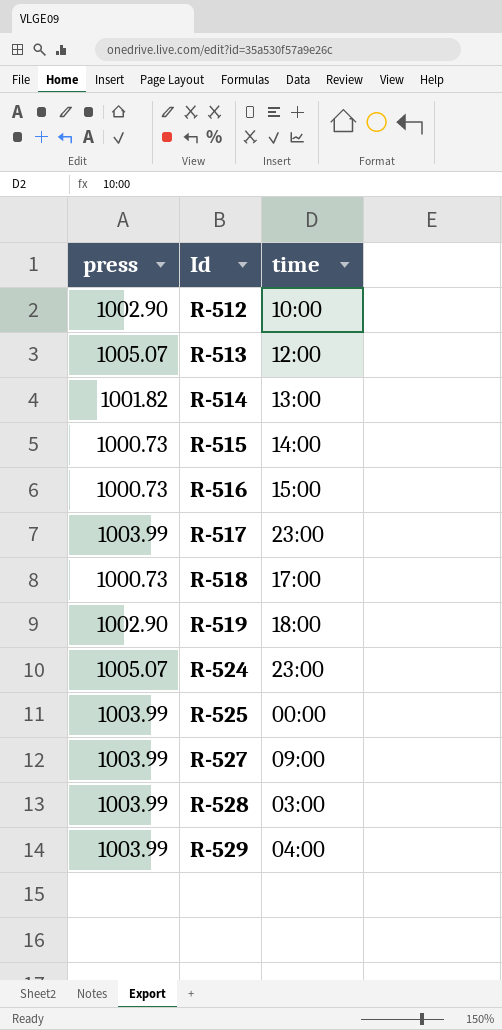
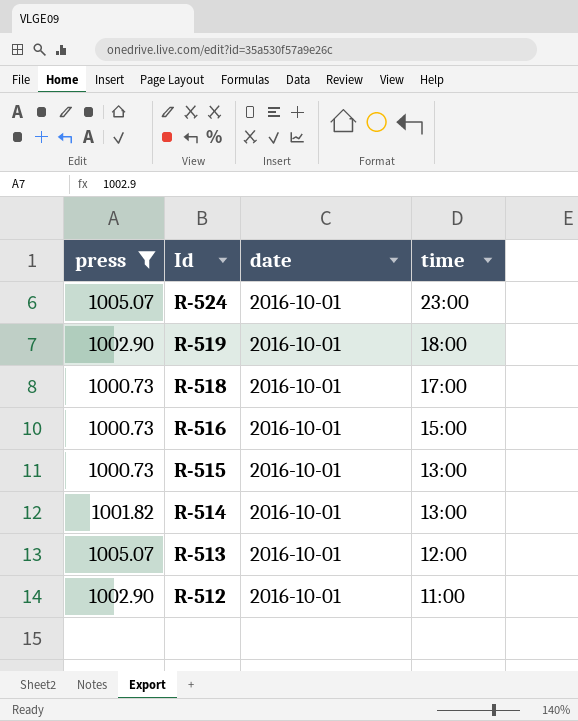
filter: none -> press != 1003.99
row order: Id ascending -> Id descending
column date | position: none -> 3
R-515 | time: 14:00 -> 13:00
R-512 | time: 10:00 -> 11:00

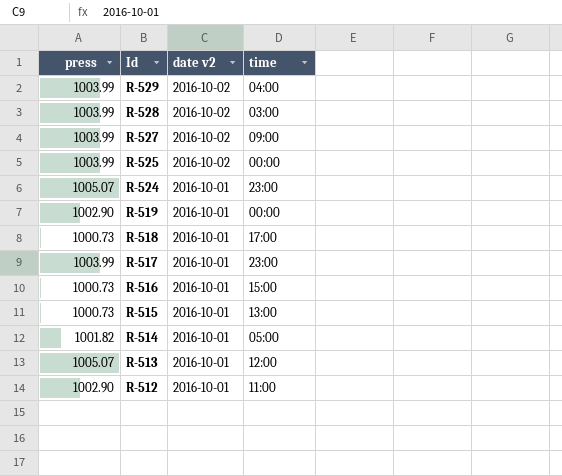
filter: press != 1003.99 -> none
column name: date -> date v2
R-519 | time: 18:00 -> 00:00
R-514 | time: 13:00 -> 05:00

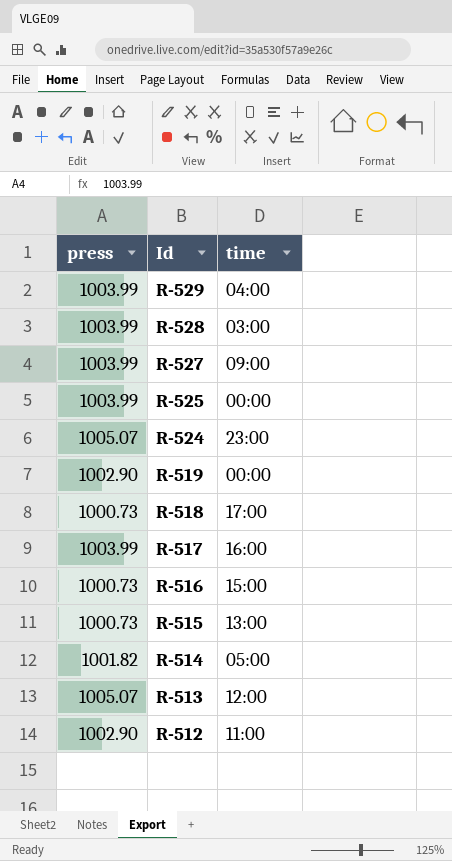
column date v2 | position: 3 -> none
R-517 | time: 23:00 -> 16:00

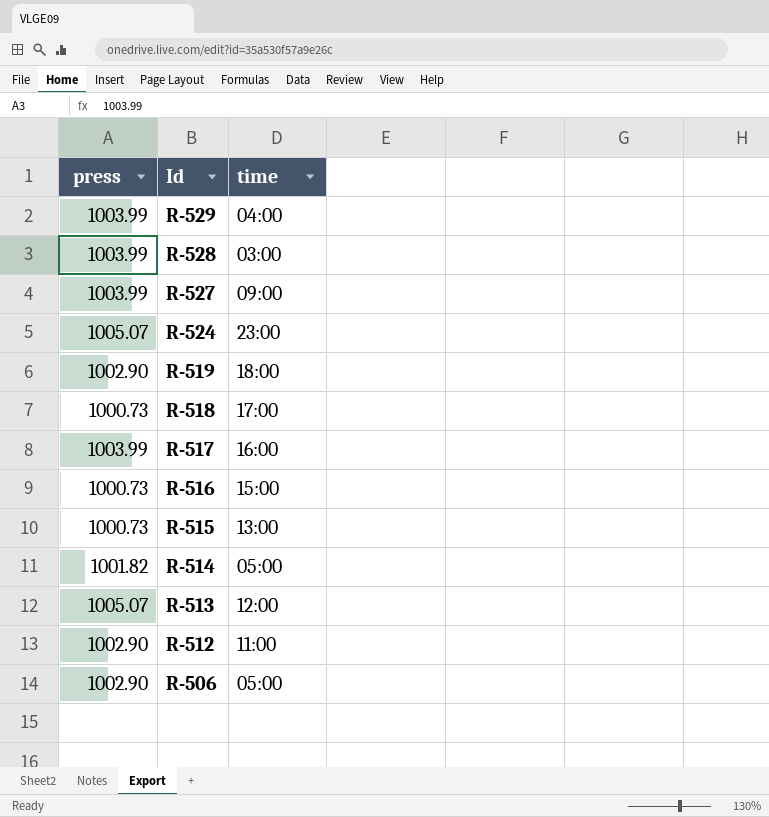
row R-525: 1003.99 | 00:00 -> none
R-519 | time: 00:00 -> 18:00
row R-506: none -> 1002.90 | 05:00

